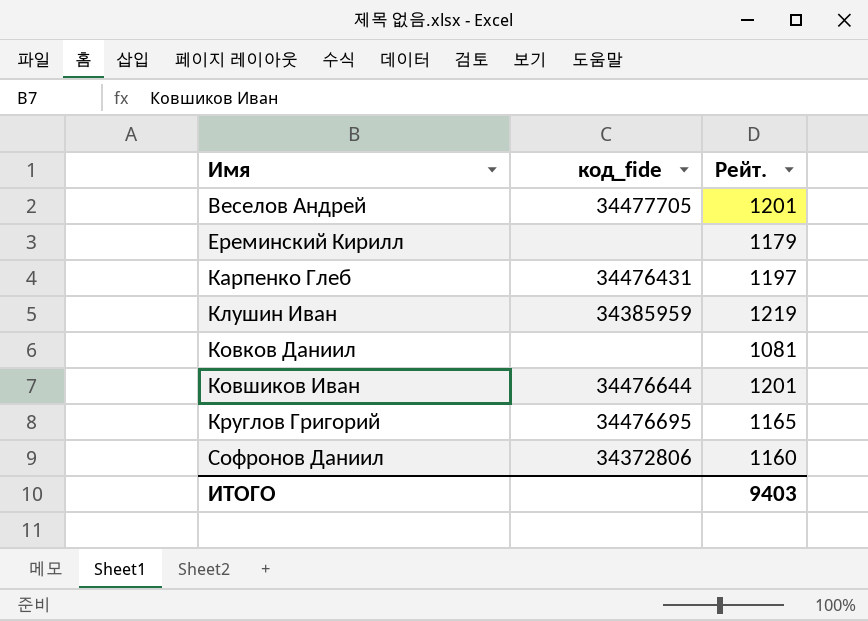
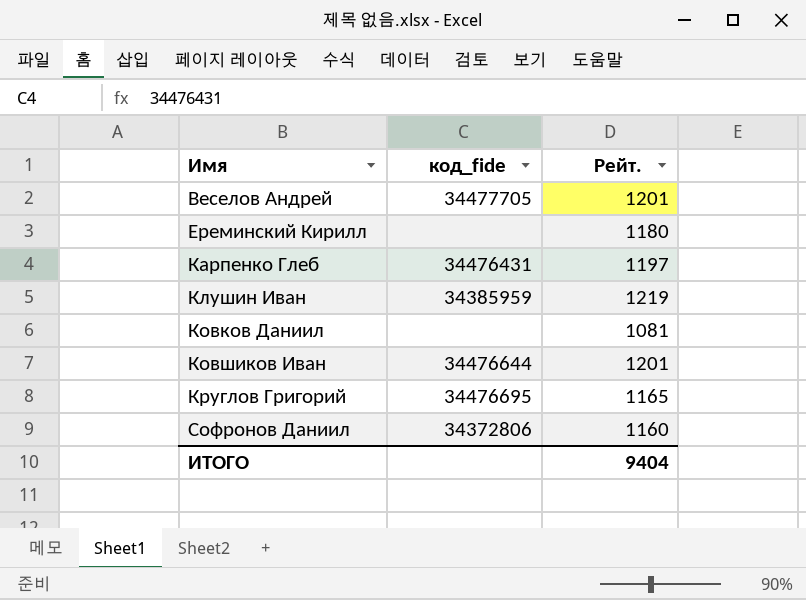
Ереминский Кирилл | Рейт.: 1179 -> 1180
ИТОГО | Рейт.: 9403 -> 9404

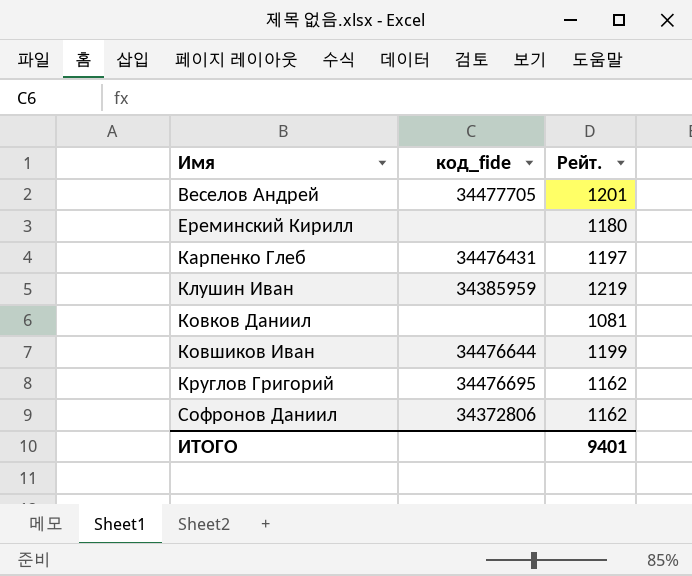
Ковшиков Иван | Рейт.: 1201 -> 1199
Круглов Григорий | Рейт.: 1165 -> 1162
Софронов Даниил | Рейт.: 1160 -> 1162
ИТОГО | Рейт.: 9404 -> 9401

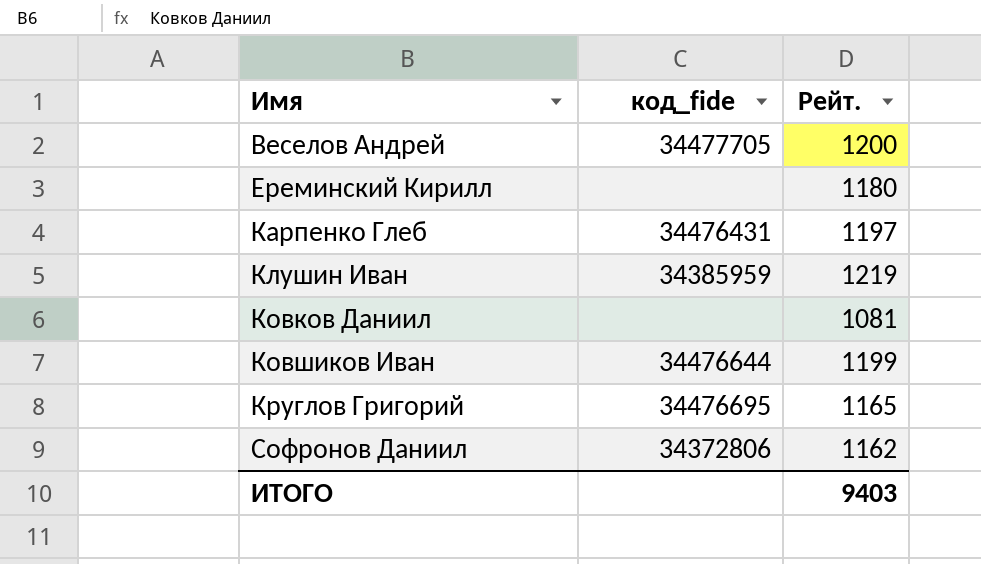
Веселов Андрей | Рейт.: 1201 -> 1200
Круглов Григорий | Рейт.: 1162 -> 1165
ИТОГО | Рейт.: 9401 -> 9403

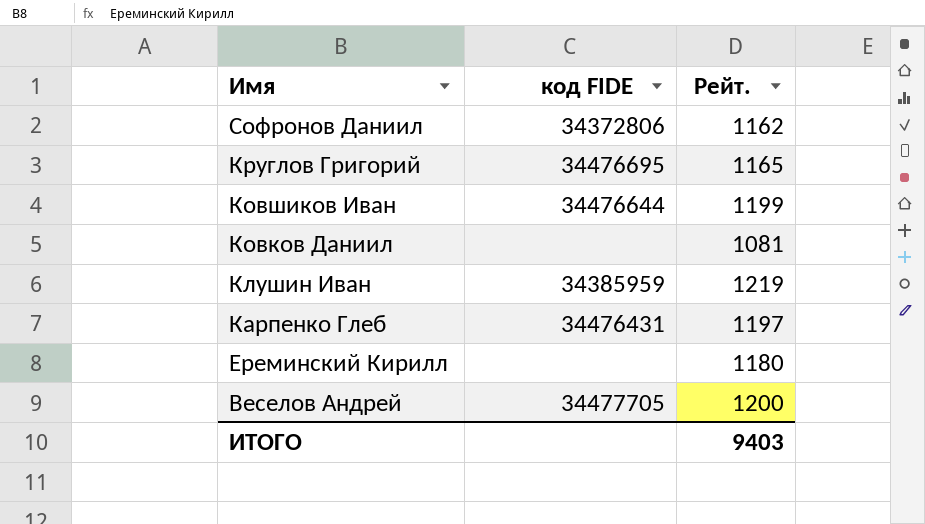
row order: Имя ascending -> Имя descending
column name: код_fide -> код FIDE

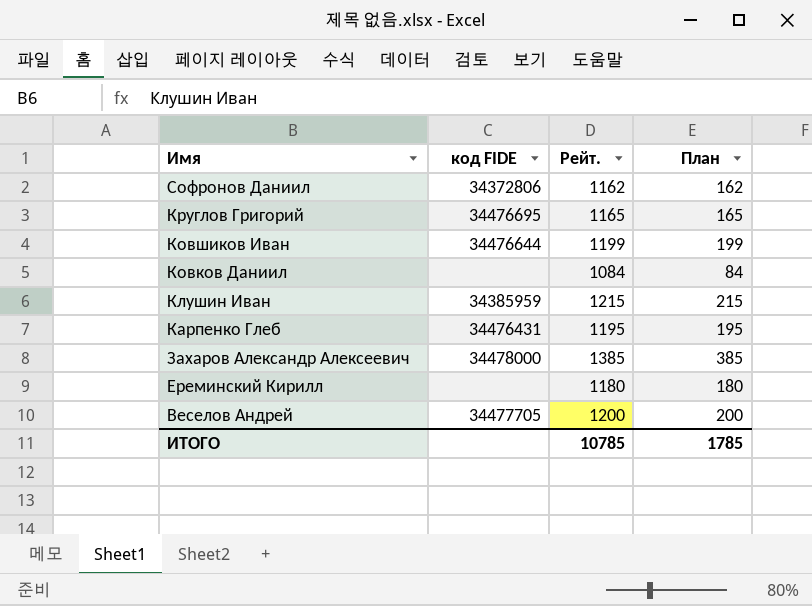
column План | formula: none -> [Рейт.] - 1000
Ковков Даниил | Рейт.: 1081 -> 1084
Клушин Иван | Рейт.: 1219 -> 1215
Карпенко Глеб | Рейт.: 1197 -> 1195
row Захаров Александр Алексеевич: none -> 34478000 | 1385 | 385
ИТОГО | Рейт.: 9403 -> 10785

